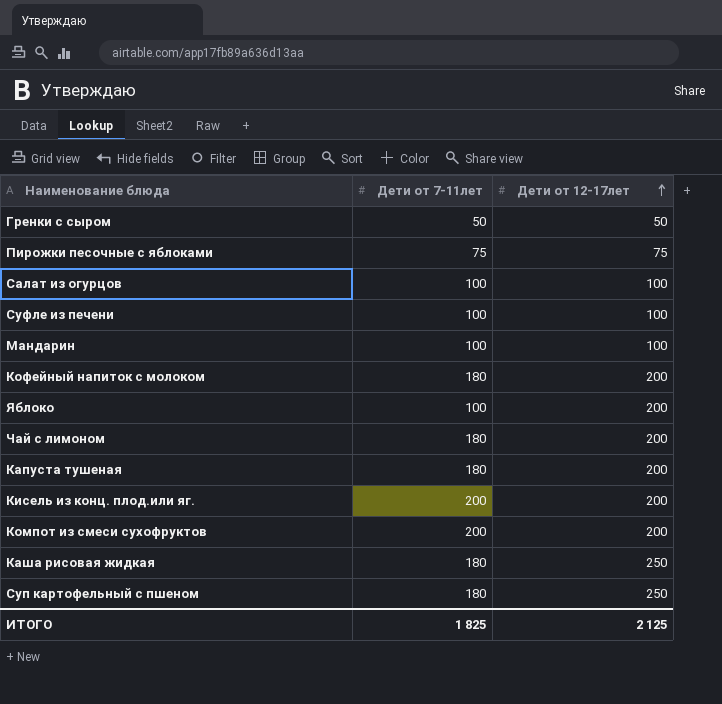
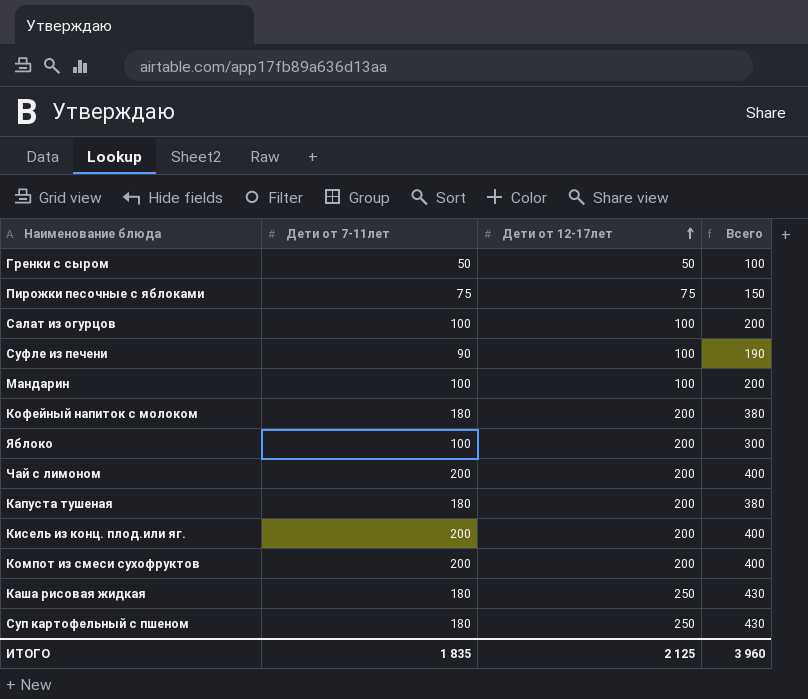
column Всего | formula: none -> [Дети от 7-11лет] + [Дети от 12-17лет]
Суфле из печени | Дети от 7-11лет: 100 -> 90
Чай с лимоном | Дети от 7-11лет: 180 -> 200
ИТОГО | Дети от 7-11лет: 1 825 -> 1 835

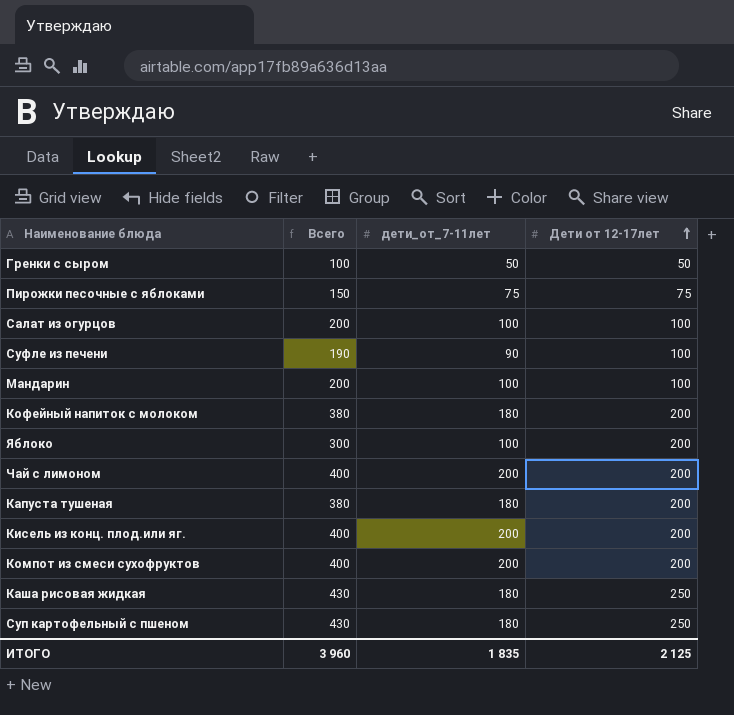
column Всего | position: 4 -> 2
column name: Дети от 7-11лет -> дети_от_7-11лет

